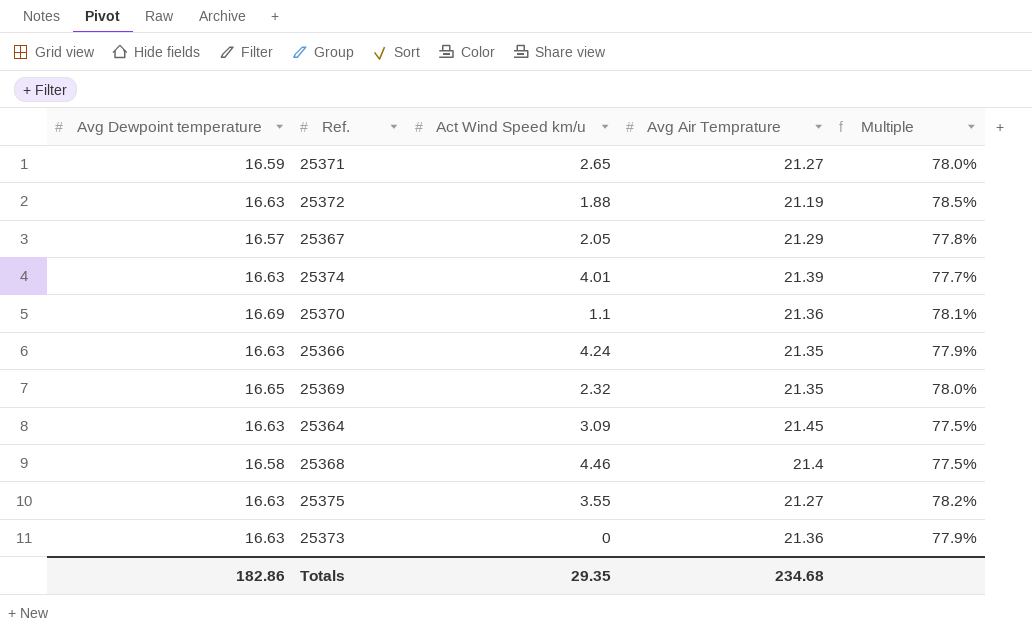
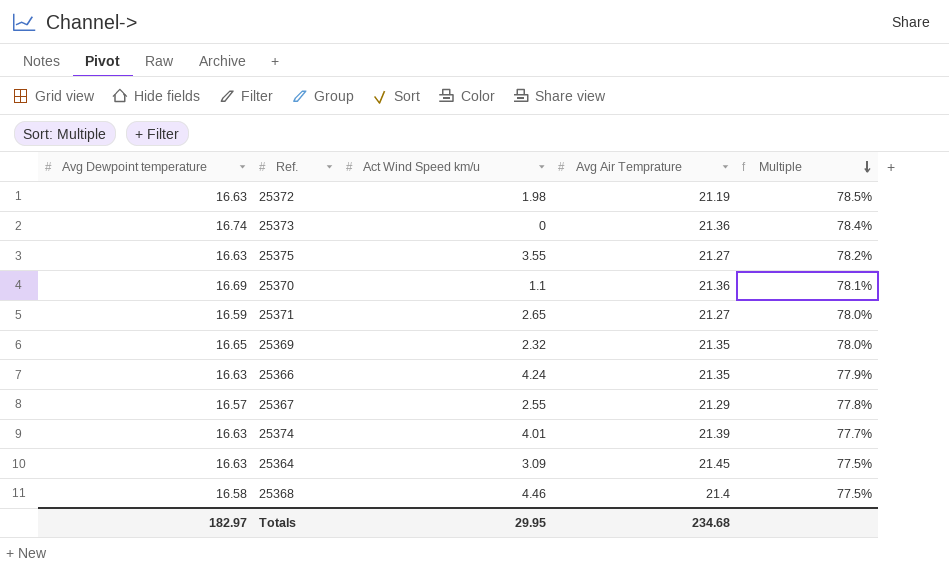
row order: none -> Multiple descending
25372 | Act Wind Speed km/u: 1.88 -> 1.98
25373 | Avg Dewpoint temperature: 16.63 -> 16.74
25373 | Multiple: 77.9% -> 78.4%
25367 | Act Wind Speed km/u: 2.05 -> 2.55
Totals | Avg Dewpoint temperature: 182.86 -> 182.97
Totals | Act Wind Speed km/u: 29.35 -> 29.95

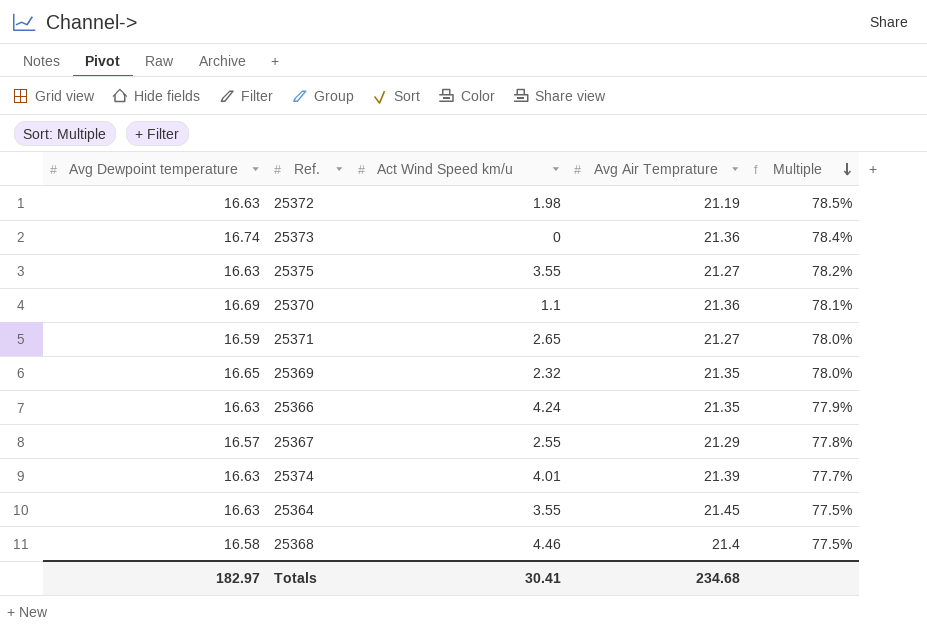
25364 | Act Wind Speed km/u: 3.09 -> 3.55
Totals | Act Wind Speed km/u: 29.95 -> 30.41

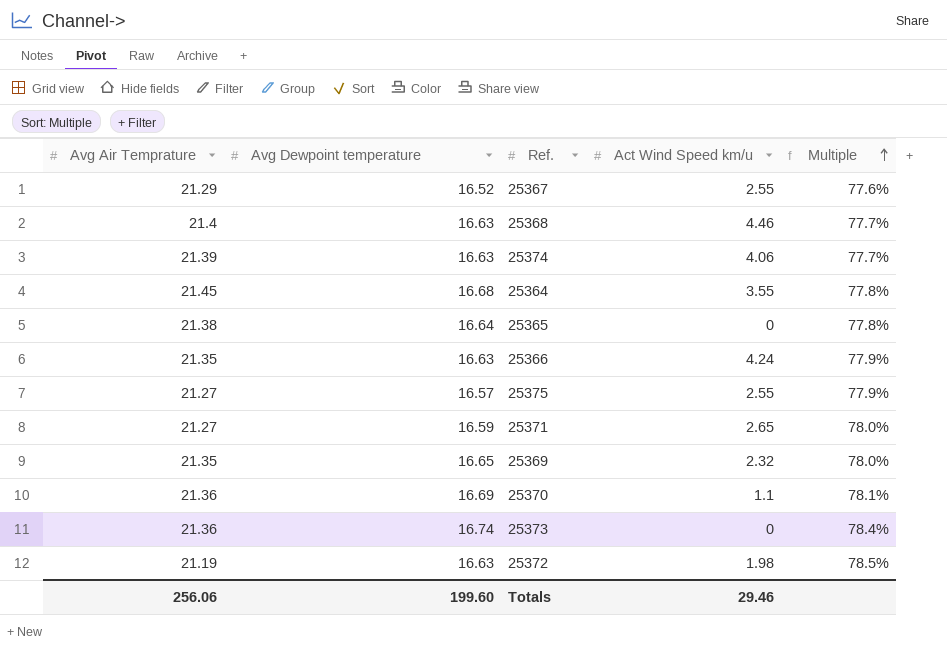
row order: Multiple descending -> Multiple ascending
column Avg Air Temprature | position: 4 -> 1
25367 | Avg Dewpoint temperature: 16.57 -> 16.52
25367 | Multiple: 77.8% -> 77.6%
25368 | Avg Dewpoint temperature: 16.58 -> 16.63
25368 | Multiple: 77.5% -> 77.7%
25374 | Act Wind Speed km/u: 4.01 -> 4.06
25364 | Avg Dewpoint temperature: 16.63 -> 16.68
25364 | Multiple: 77.5% -> 77.8%
row 25365: none -> 21.38 | 16.64 | 0 | 77.8%
25375 | Avg Dewpoint temperature: 16.63 -> 16.57
25375 | Act Wind Speed km/u: 3.55 -> 2.55
25375 | Multiple: 78.2% -> 77.9%
Totals | Avg Air Temprature: 234.68 -> 256.06
Totals | Avg Dewpoint temperature: 182.97 -> 199.60
Totals | Act Wind Speed km/u: 30.41 -> 29.46

